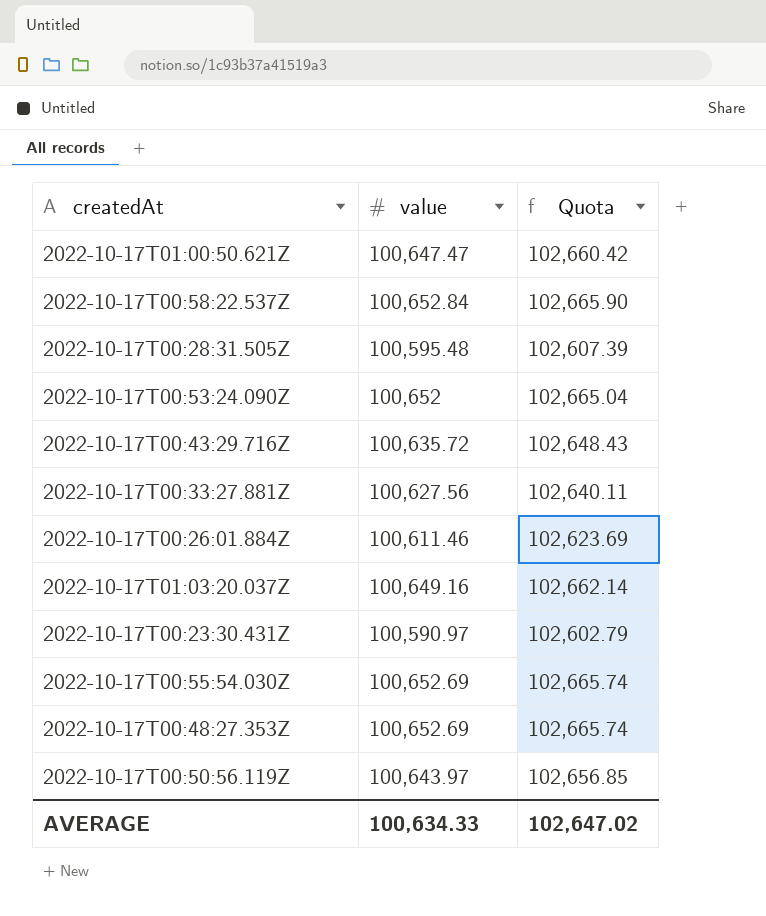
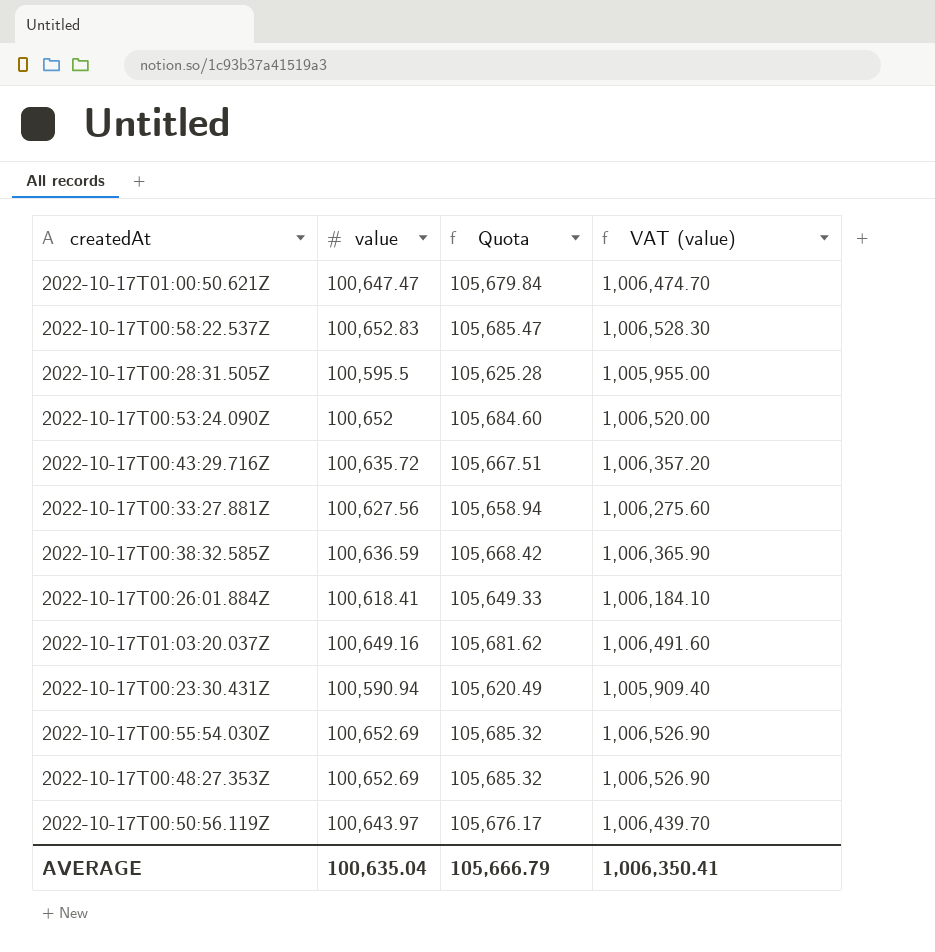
column Quota | formula: [value] * 1.02 -> [value] * 1.05
column VAT (value) | formula: none -> [value] * 10
2022-10-17T00:58:22.537Z | value: 100,652.84 -> 100,652.83
2022-10-17T00:28:31.505Z | value: 100,595.48 -> 100,595.5
row 2022-10-17T00:38:32.585Z: none -> 100,636.59 | 105,668.42 | 1,006,365.90
2022-10-17T00:26:01.884Z | value: 100,611.46 -> 100,618.41
2022-10-17T00:23:30.431Z | value: 100,590.97 -> 100,590.94
AVERAGE | value: 100,634.33 -> 100,635.04
AVERAGE | Quota: 102,647.02 -> 105,666.79

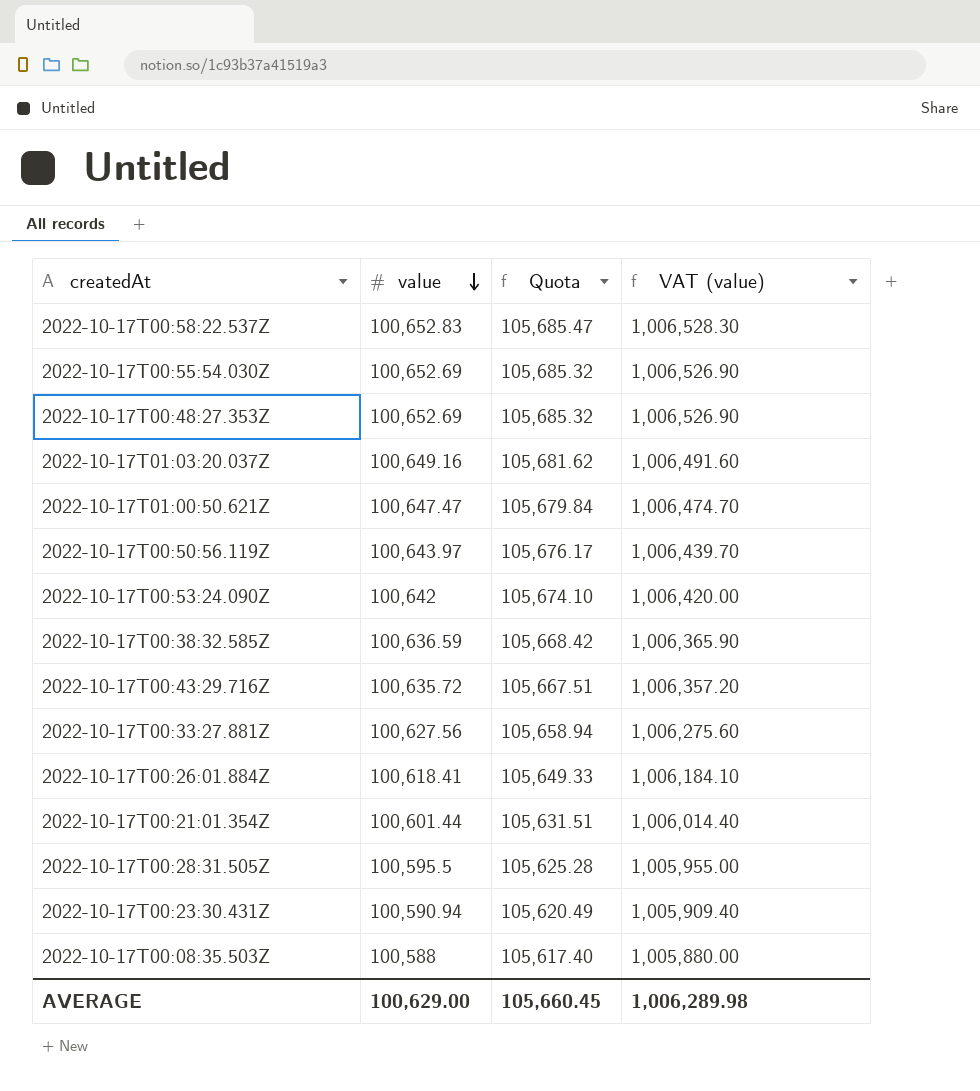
row order: none -> value descending
2022-10-17T00:53:24.090Z | value: 100,652 -> 100,642
2022-10-17T00:53:24.090Z | Quota: 105,684.60 -> 105,674.10
2022-10-17T00:53:24.090Z | VAT (value): 1,006,520.00 -> 1,006,420.00
row 2022-10-17T00:21:01.354Z: none -> 100,601.44 | 105,631.51 | 1,006,014.40
row 2022-10-17T00:08:35.503Z: none -> 100,588 | 105,617.40 | 1,005,880.00
AVERAGE | value: 100,635.04 -> 100,629.00
AVERAGE | Quota: 105,666.79 -> 105,660.45
AVERAGE | VAT (value): 1,006,350.41 -> 1,006,289.98

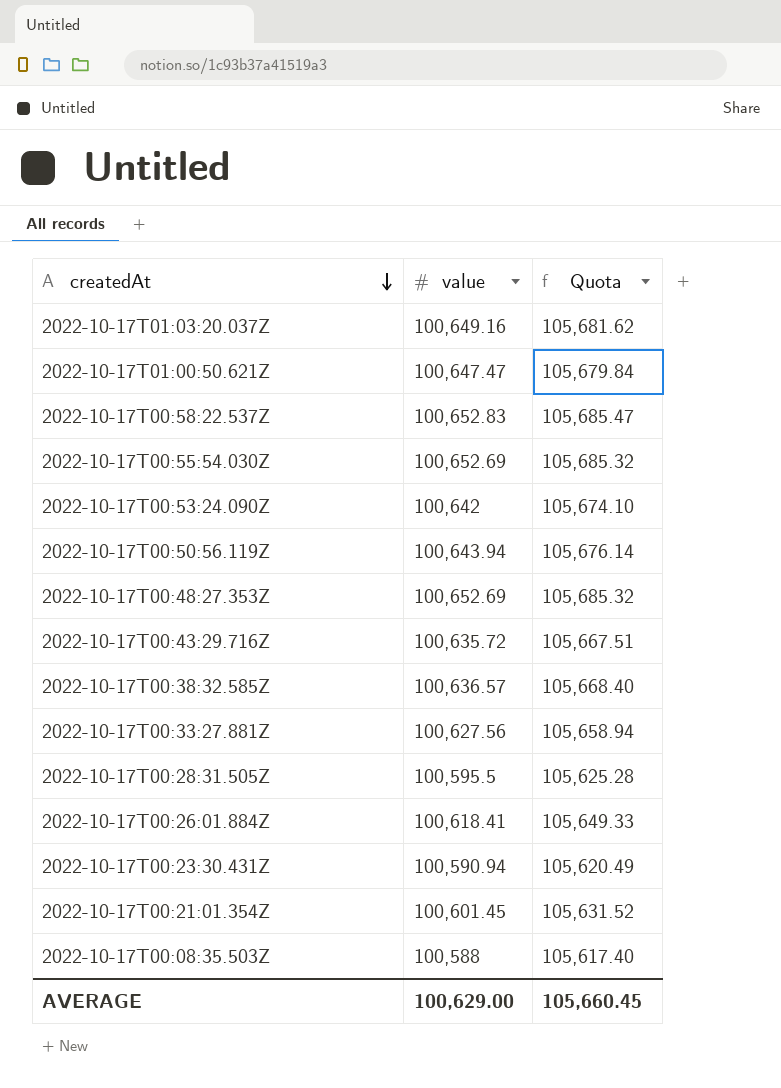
row order: value descending -> createdAt descending
column VAT (value) | formula: [value] * 10 -> none
2022-10-17T00:50:56.119Z | value: 100,643.97 -> 100,643.94
2022-10-17T00:50:56.119Z | Quota: 105,676.17 -> 105,676.14
2022-10-17T00:38:32.585Z | value: 100,636.59 -> 100,636.57
2022-10-17T00:38:32.585Z | Quota: 105,668.42 -> 105,668.40
2022-10-17T00:21:01.354Z | value: 100,601.44 -> 100,601.45
2022-10-17T00:21:01.354Z | Quota: 105,631.51 -> 105,631.52

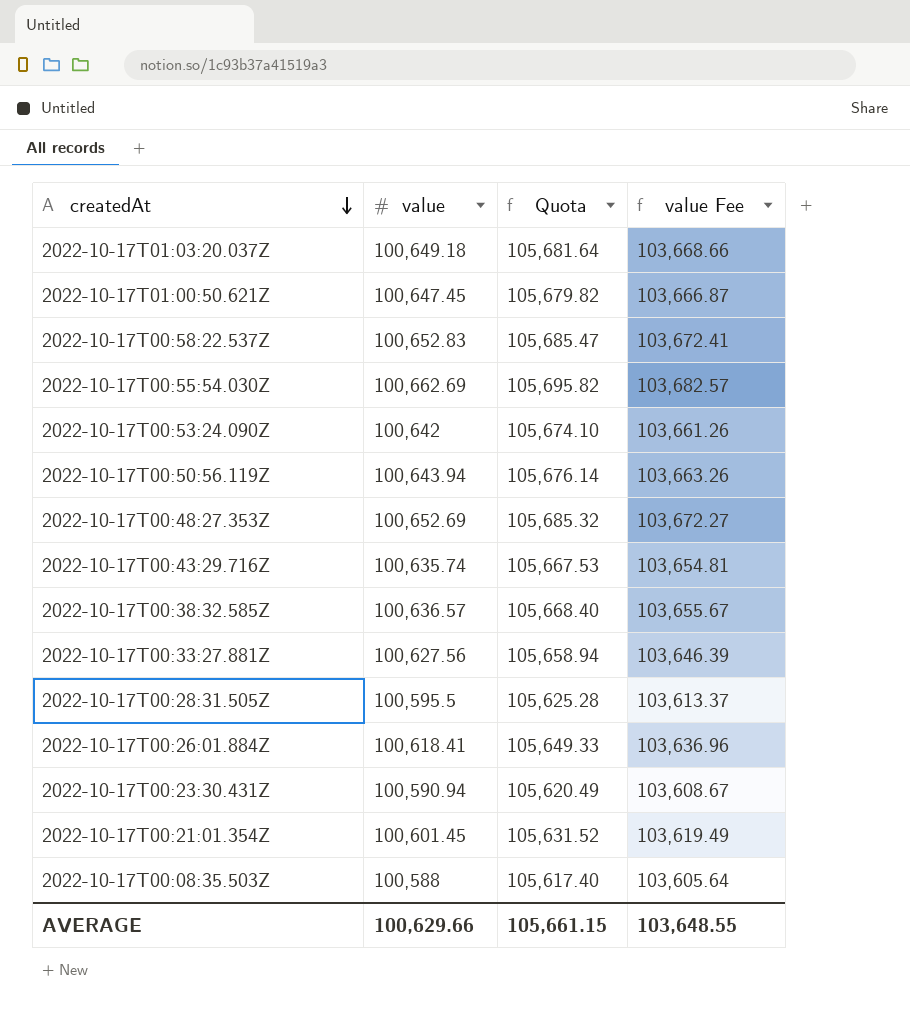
column value Fee | formula: none -> [value] * 1.03
2022-10-17T01:03:20.037Z | value: 100,649.16 -> 100,649.18
2022-10-17T01:03:20.037Z | Quota: 105,681.62 -> 105,681.64
2022-10-17T01:00:50.621Z | value: 100,647.47 -> 100,647.45
2022-10-17T01:00:50.621Z | Quota: 105,679.84 -> 105,679.82
2022-10-17T00:55:54.030Z | value: 100,652.69 -> 100,662.69
2022-10-17T00:55:54.030Z | Quota: 105,685.32 -> 105,695.82
2022-10-17T00:43:29.716Z | value: 100,635.72 -> 100,635.74
2022-10-17T00:43:29.716Z | Quota: 105,667.51 -> 105,667.53
AVERAGE | value: 100,629.00 -> 100,629.66
AVERAGE | Quota: 105,660.45 -> 105,661.15

